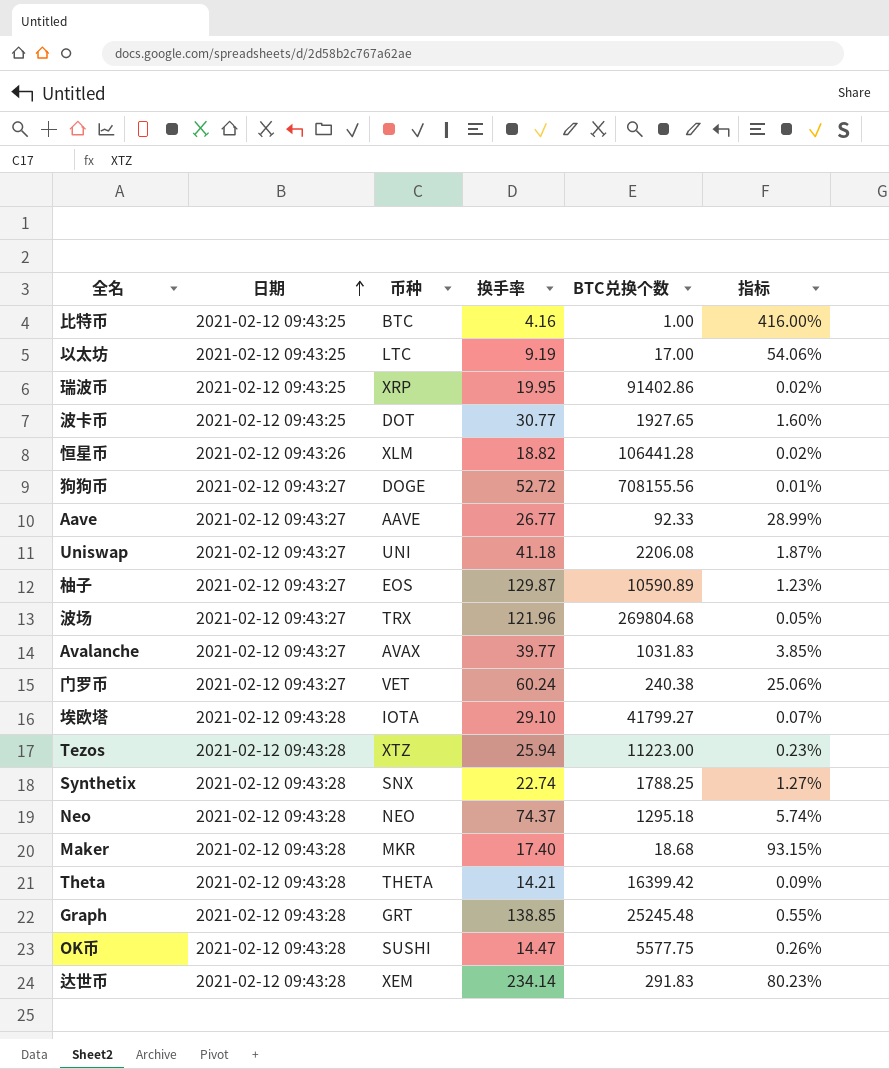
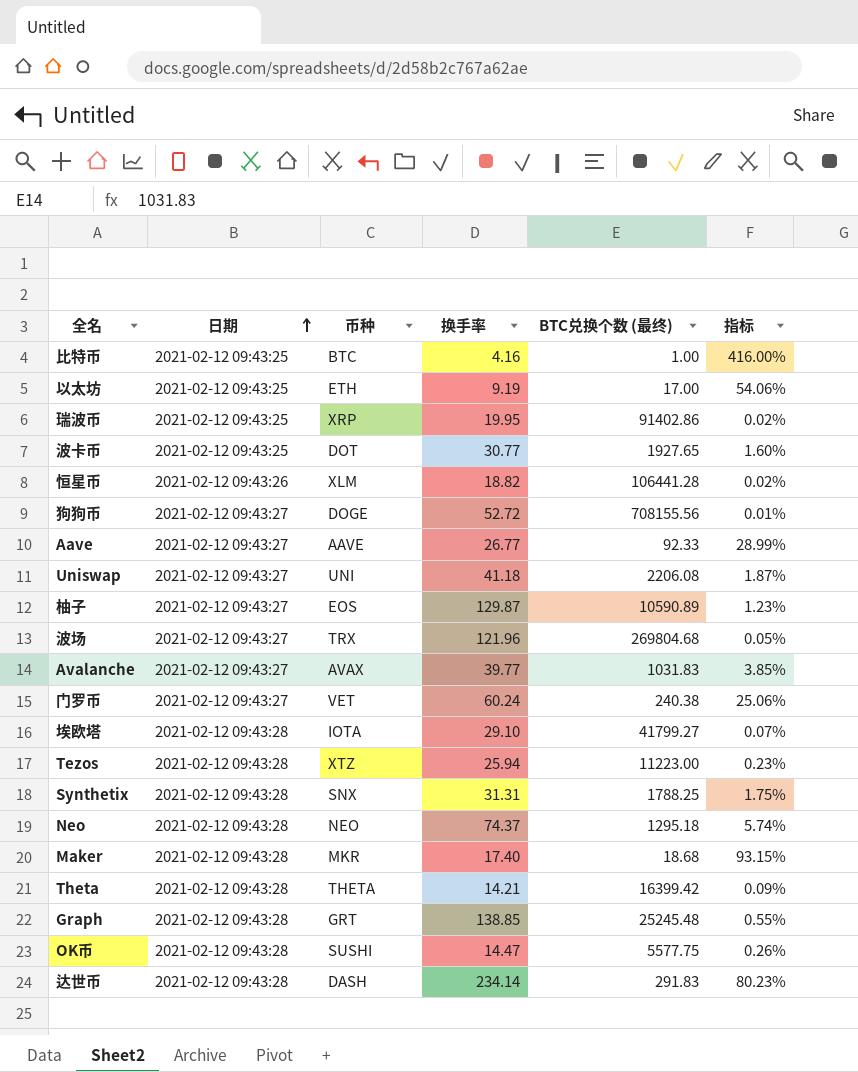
column name: BTC兑换个数 -> BTC兑换个数 (最终)
以太坊 | 币种: LTC -> ETH
Synthetix | 换手率: 22.74 -> 31.31
Synthetix | 指标: 1.27% -> 1.75%
达世币 | 币种: XEM -> DASH

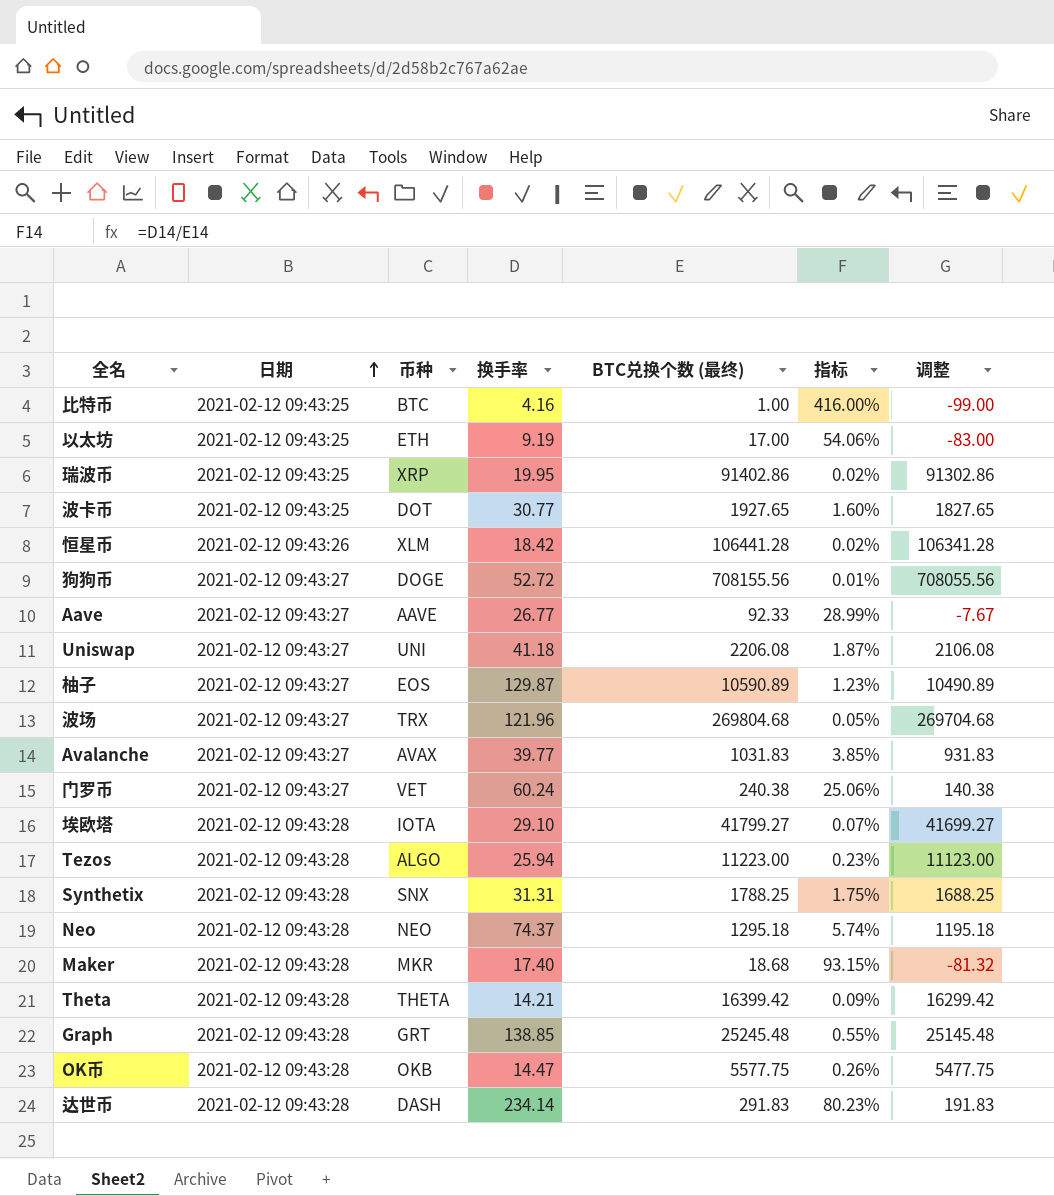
column 调整 | formula: none -> [BTC兑换个数 (最终)] - 100
恒星币 | 换手率: 18.82 -> 18.42
Tezos | 币种: XTZ -> ALGO
OK币 | 币种: SUSHI -> OKB

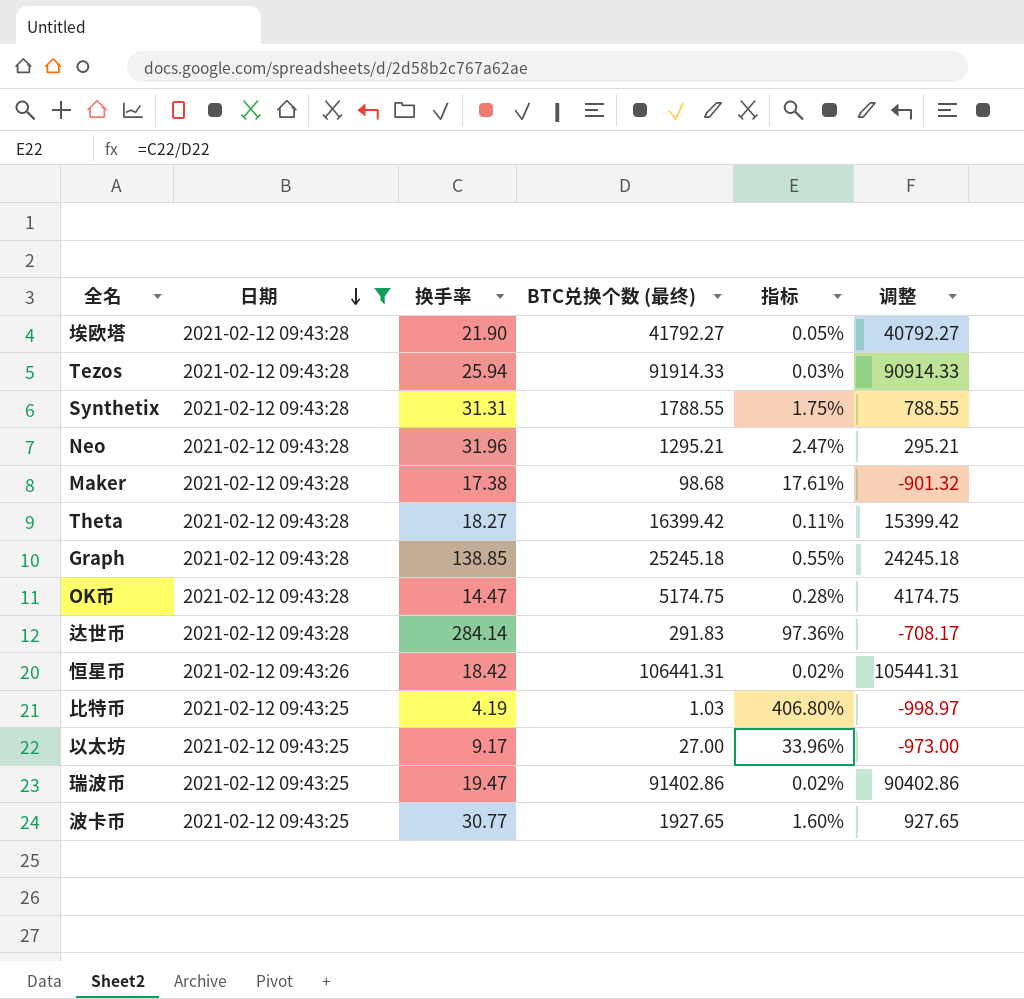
filter: none -> 日期 != 2021-02-12 09:43:27
row order: 日期 ascending -> 日期 descending
column 币种 | position: 3 -> none
column 调整 | formula: [BTC兑换个数 (最终)] - 100 -> [BTC兑换个数 (最终)] - 1000
埃欧塔 | 换手率: 29.10 -> 21.90
埃欧塔 | BTC兑换个数 (最终): 41799.27 -> 41792.27
埃欧塔 | 指标: 0.07% -> 0.05%
Tezos | BTC兑换个数 (最终): 11223.00 -> 91914.33
Tezos | 指标: 0.23% -> 0.03%
Synthetix | BTC兑换个数 (最终): 1788.25 -> 1788.55
Neo | 换手率: 74.37 -> 31.96
Neo | BTC兑换个数 (最终): 1295.18 -> 1295.21
Neo | 指标: 5.74% -> 2.47%
Maker | 换手率: 17.40 -> 17.38
Maker | BTC兑换个数 (最终): 18.68 -> 98.68
Maker | 指标: 93.15% -> 17.61%
Theta | 换手率: 14.21 -> 18.27
Theta | 指标: 0.09% -> 0.11%
Graph | BTC兑换个数 (最终): 25245.48 -> 25245.18
OK币 | BTC兑换个数 (最终): 5577.75 -> 5174.75
OK币 | 指标: 0.26% -> 0.28%
达世币 | 换手率: 234.14 -> 284.14
达世币 | 指标: 80.23% -> 97.36%
恒星币 | BTC兑换个数 (最终): 106441.28 -> 106441.31
比特币 | 换手率: 4.16 -> 4.19
比特币 | BTC兑换个数 (最终): 1.00 -> 1.03
比特币 | 指标: 416.00% -> 406.80%
以太坊 | 换手率: 9.19 -> 9.17
以太坊 | BTC兑换个数 (最终): 17.00 -> 27.00
以太坊 | 指标: 54.06% -> 33.96%
瑞波币 | 换手率: 19.95 -> 19.47

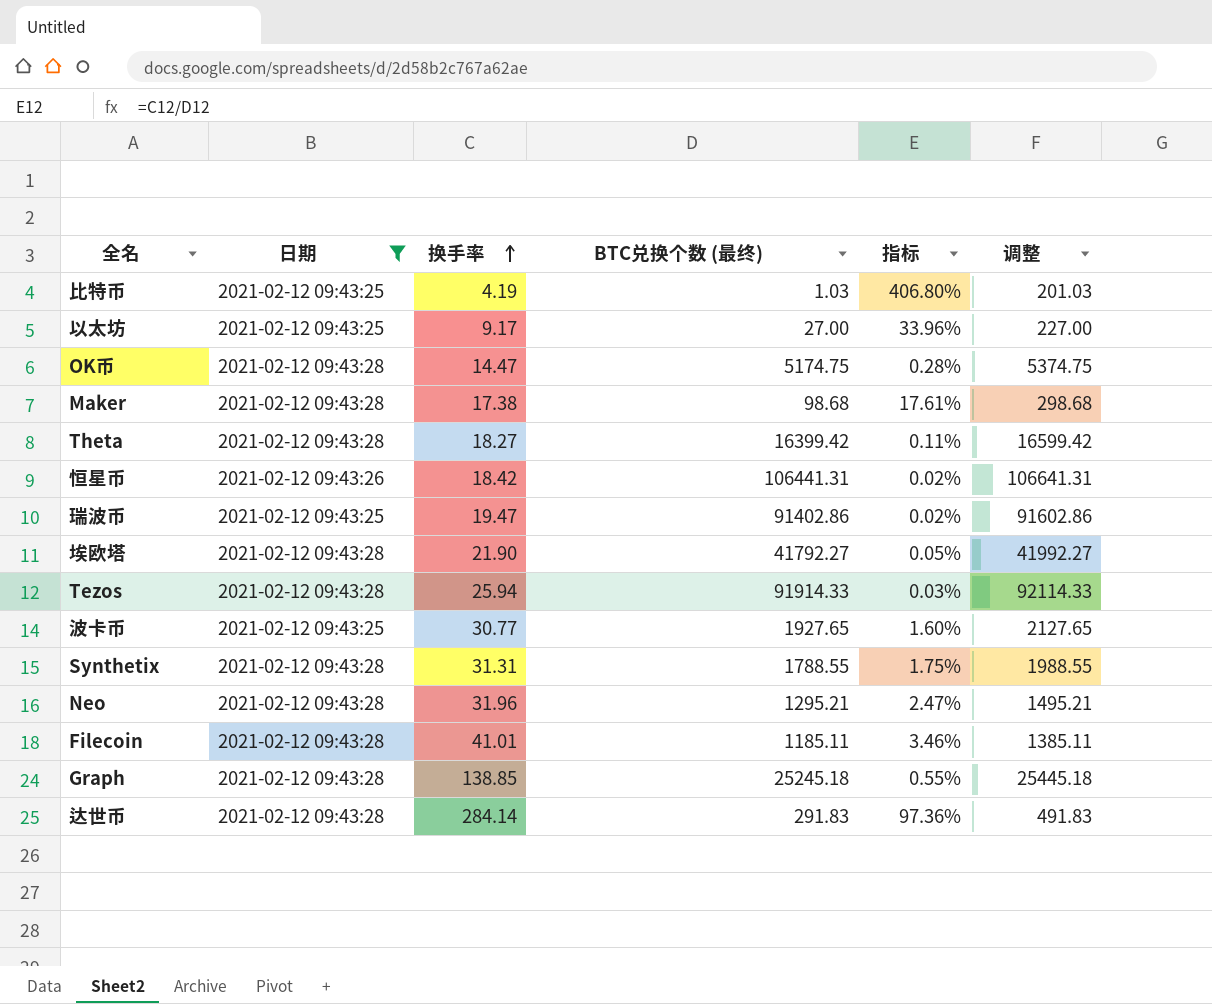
row order: 日期 descending -> 换手率 ascending
column 调整 | formula: [BTC兑换个数 (最终)] - 1000 -> [BTC兑换个数 (最终)] + 200
row Filecoin: none -> 2021-02-12 09:43:28 | 41.01 | 1185.11 | 3.46% | 1385.11

